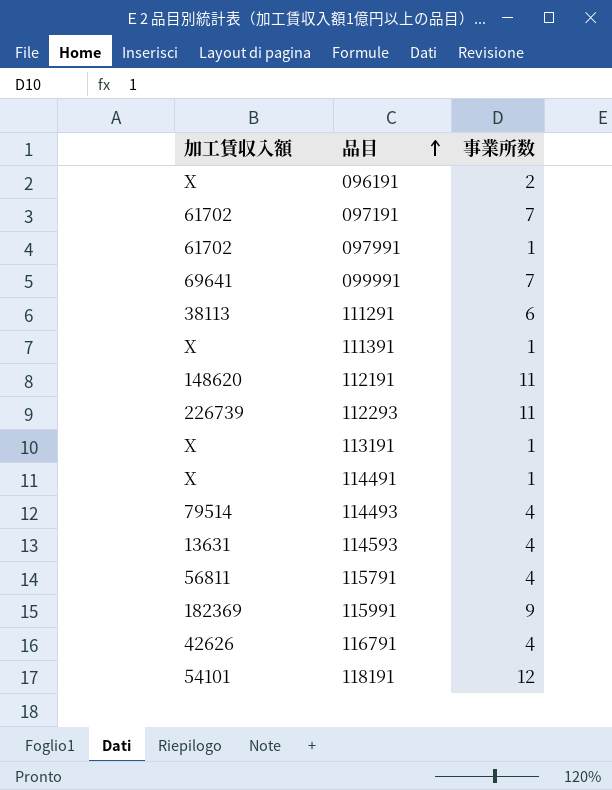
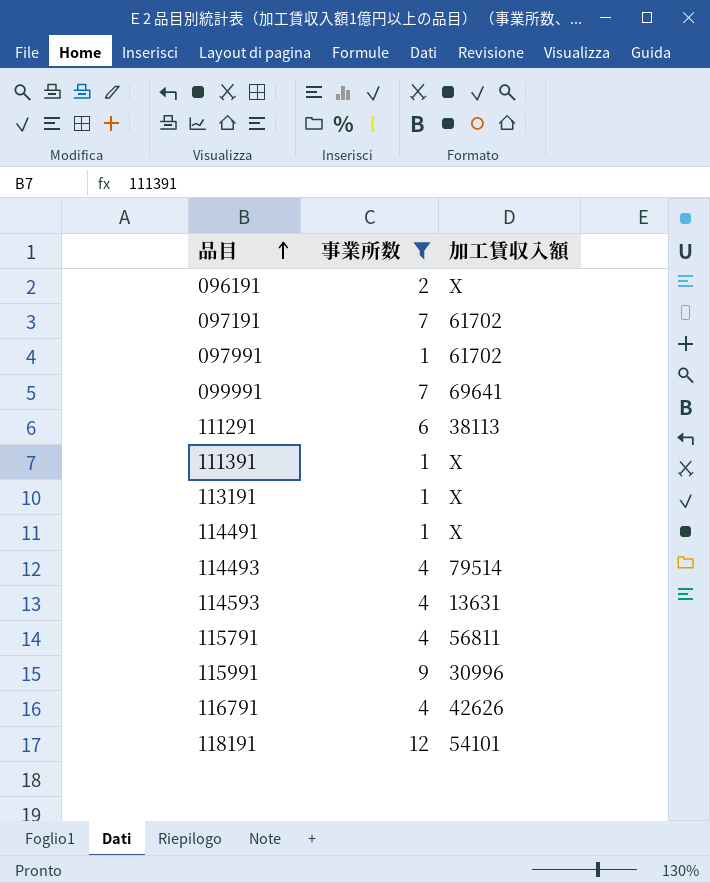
filter: none -> 事業所数 != 11
column 加工賃収入額 | position: 1 -> 3
115991 | 加工賃収入額: 182369 -> 30996

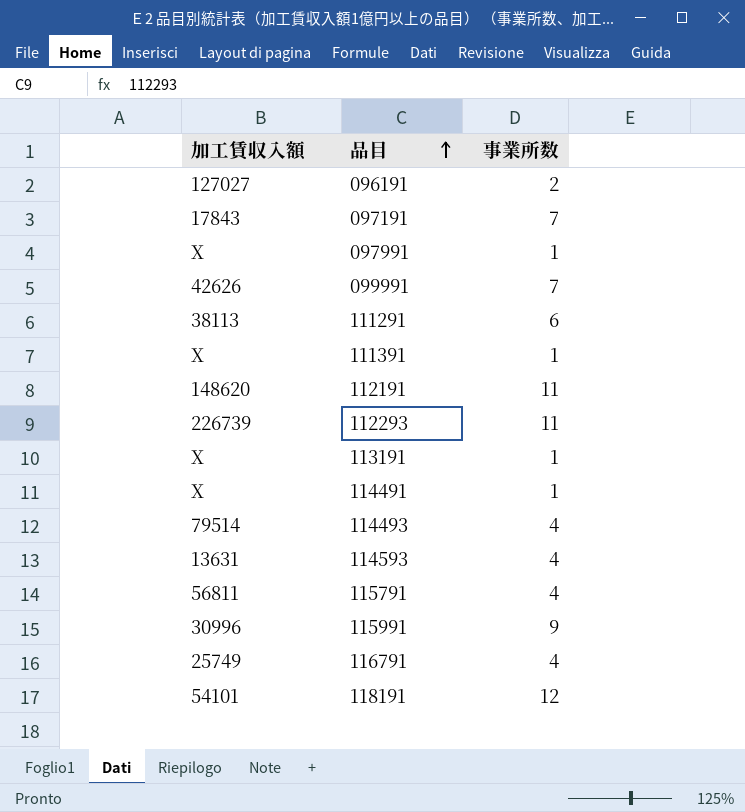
filter: 事業所数 != 11 -> none
column 加工賃収入額 | position: 3 -> 1
096191 | 加工賃収入額: X -> 127027
097191 | 加工賃収入額: 61702 -> 17843
097991 | 加工賃収入額: 61702 -> X
099991 | 加工賃収入額: 69641 -> 42626
116791 | 加工賃収入額: 42626 -> 25749

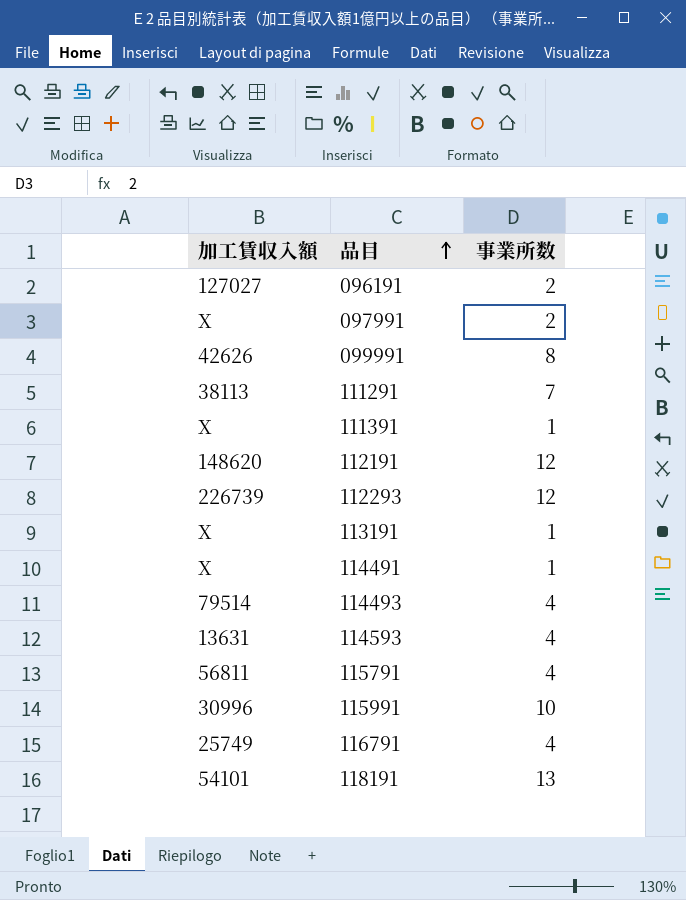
row 097191: 17843 | 7 -> none
097991 | 事業所数: 1 -> 2
099991 | 事業所数: 7 -> 8
111291 | 事業所数: 6 -> 7
112191 | 事業所数: 11 -> 12
112293 | 事業所数: 11 -> 12
115991 | 事業所数: 9 -> 10
118191 | 事業所数: 12 -> 13

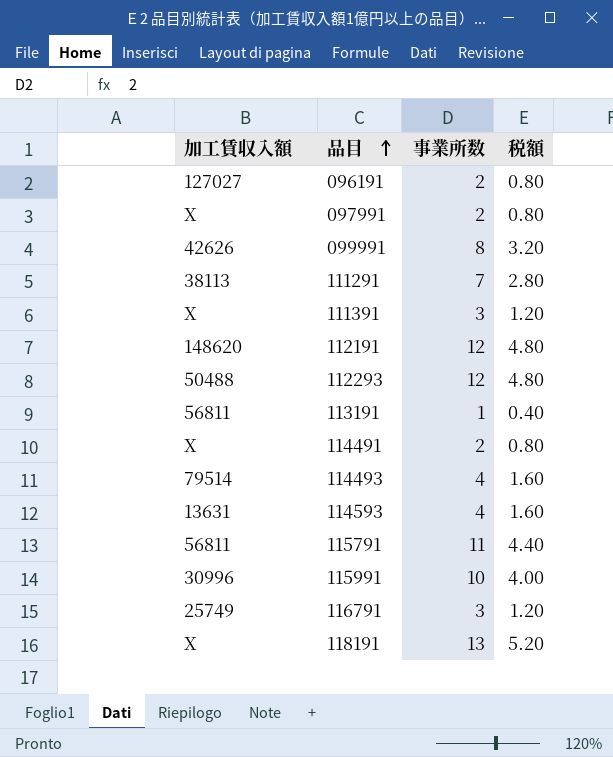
column 税額 | formula: none -> [事業所数] * 0.4
111391 | 事業所数: 1 -> 3
112293 | 加工賃収入額: 226739 -> 50488
113191 | 加工賃収入額: X -> 56811
114491 | 事業所数: 1 -> 2
115791 | 事業所数: 4 -> 11
116791 | 事業所数: 4 -> 3
118191 | 加工賃収入額: 54101 -> X

